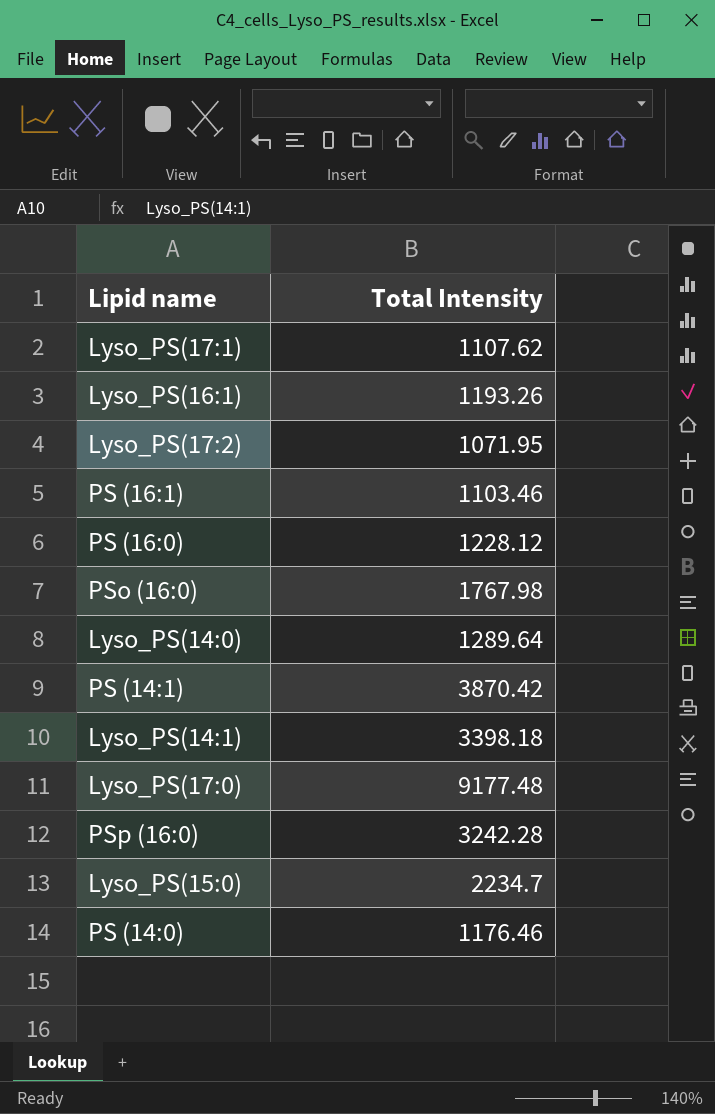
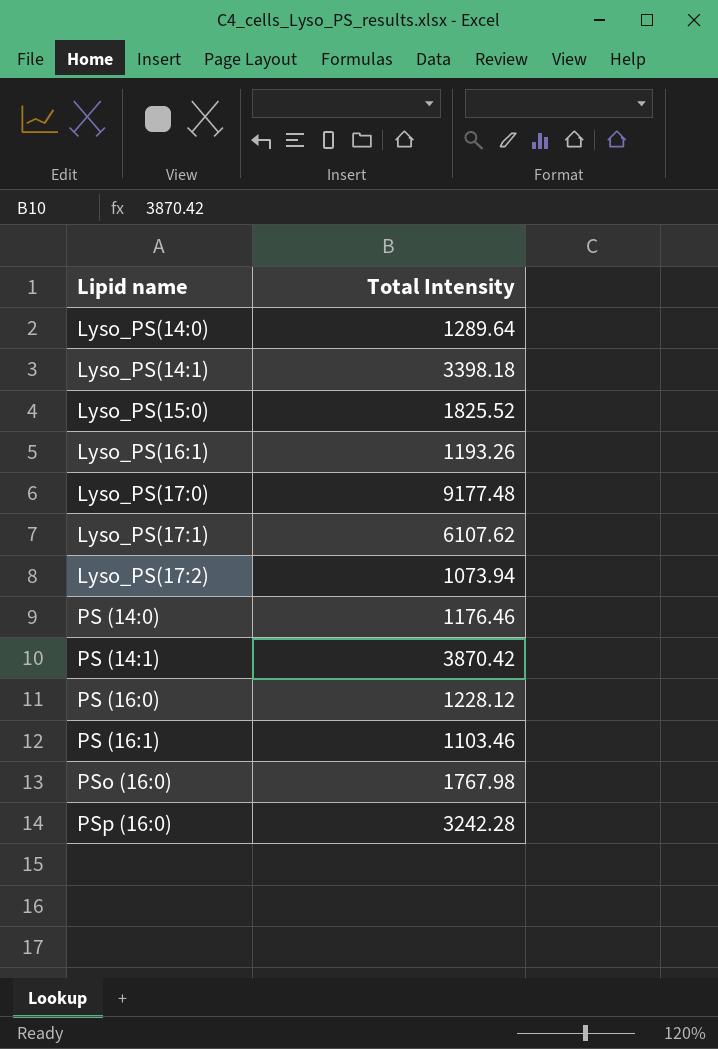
row order: none -> Lipid name ascending
Lyso_PS(15:0) | Total Intensity: 2234.7 -> 1825.52
Lyso_PS(17:1) | Total Intensity: 1107.62 -> 6107.62
Lyso_PS(17:2) | Total Intensity: 1071.95 -> 1073.94

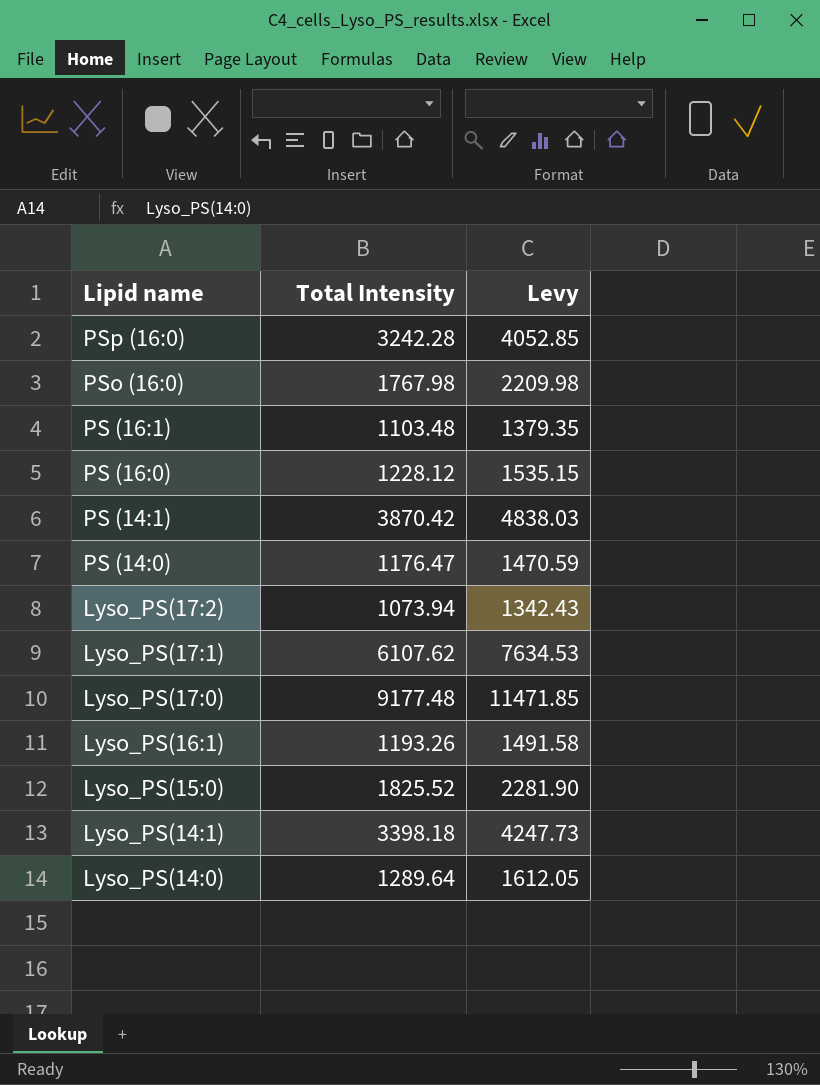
row order: Lipid name ascending -> Lipid name descending
column Levy | formula: none -> [Total Intensity] * 1.25
PS (16:1) | Total Intensity: 1103.46 -> 1103.48
PS (14:0) | Total Intensity: 1176.46 -> 1176.47

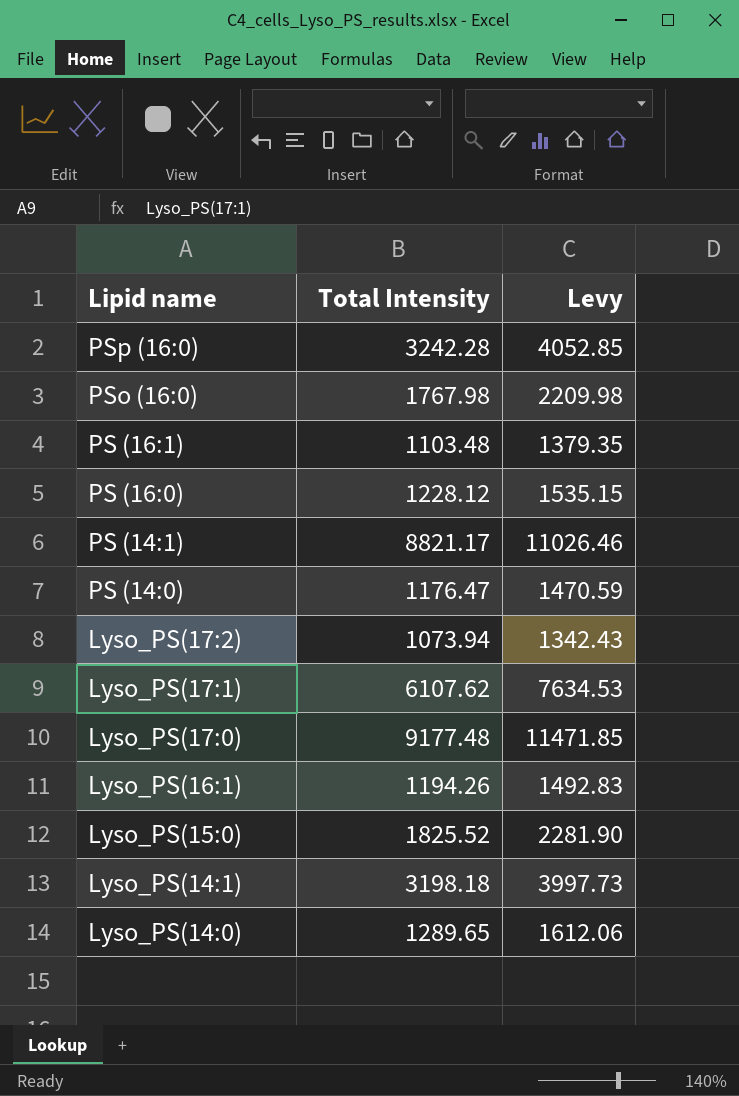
PS (14:1) | Total Intensity: 3870.42 -> 8821.17
PS (14:1) | Levy: 4838.03 -> 11026.46
Lyso_PS(16:1) | Total Intensity: 1193.26 -> 1194.26
Lyso_PS(16:1) | Levy: 1491.58 -> 1492.83
Lyso_PS(14:1) | Total Intensity: 3398.18 -> 3198.18
Lyso_PS(14:1) | Levy: 4247.73 -> 3997.73
Lyso_PS(14:0) | Total Intensity: 1289.64 -> 1289.65
Lyso_PS(14:0) | Levy: 1612.05 -> 1612.06

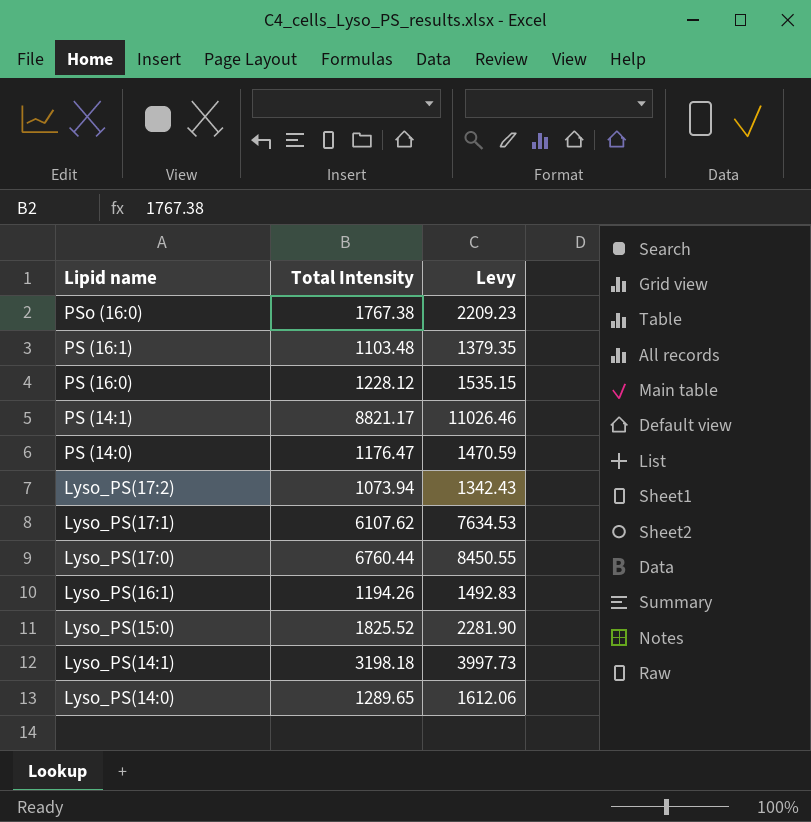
row PSp (16:0): 3242.28 | 4052.85 -> none
PSo (16:0) | Total Intensity: 1767.98 -> 1767.38
PSo (16:0) | Levy: 2209.98 -> 2209.23
Lyso_PS(17:0) | Total Intensity: 9177.48 -> 6760.44
Lyso_PS(17:0) | Levy: 11471.85 -> 8450.55

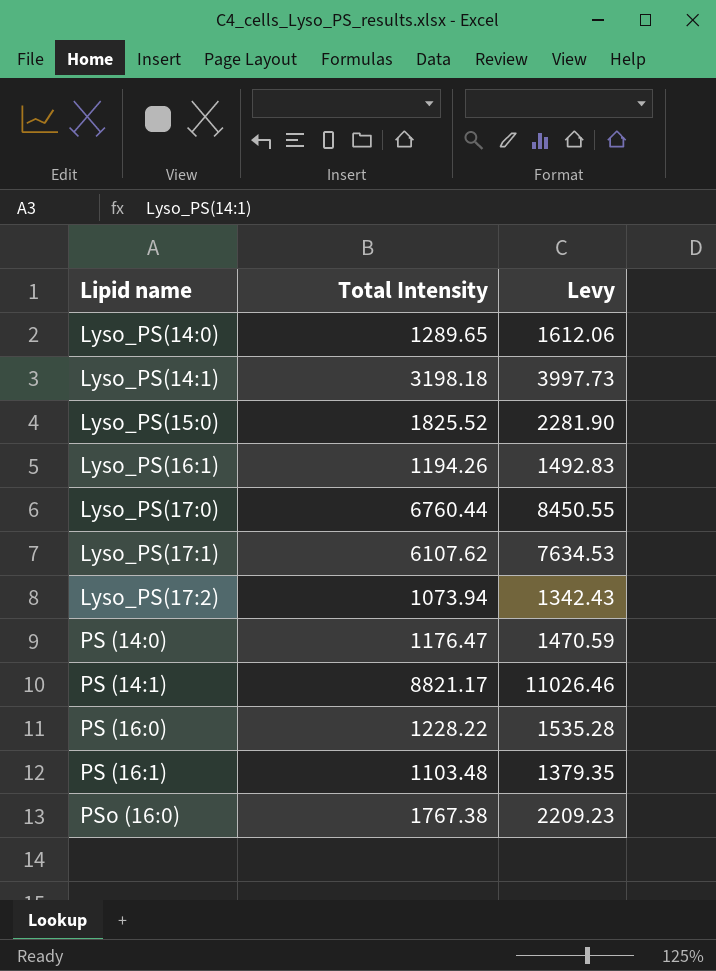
row order: Lipid name descending -> Lipid name ascending
PS (16:0) | Total Intensity: 1228.12 -> 1228.22
PS (16:0) | Levy: 1535.15 -> 1535.28

